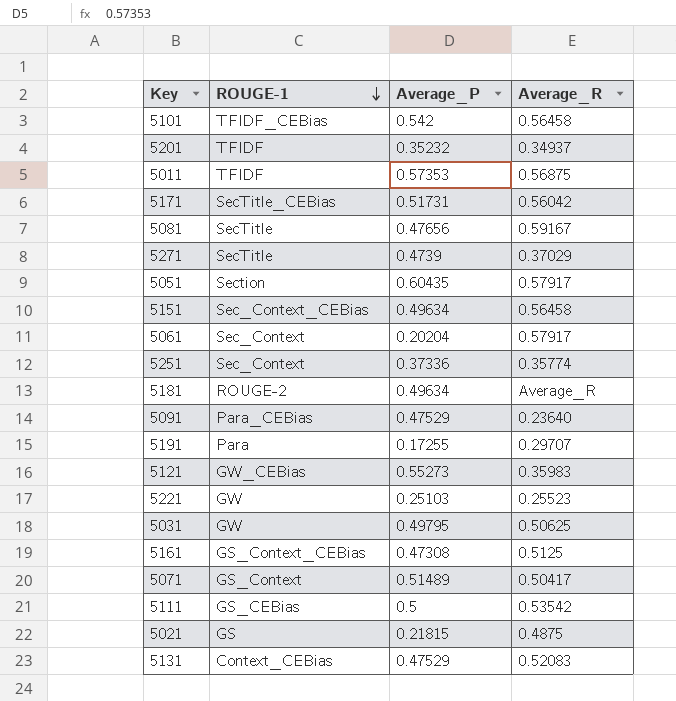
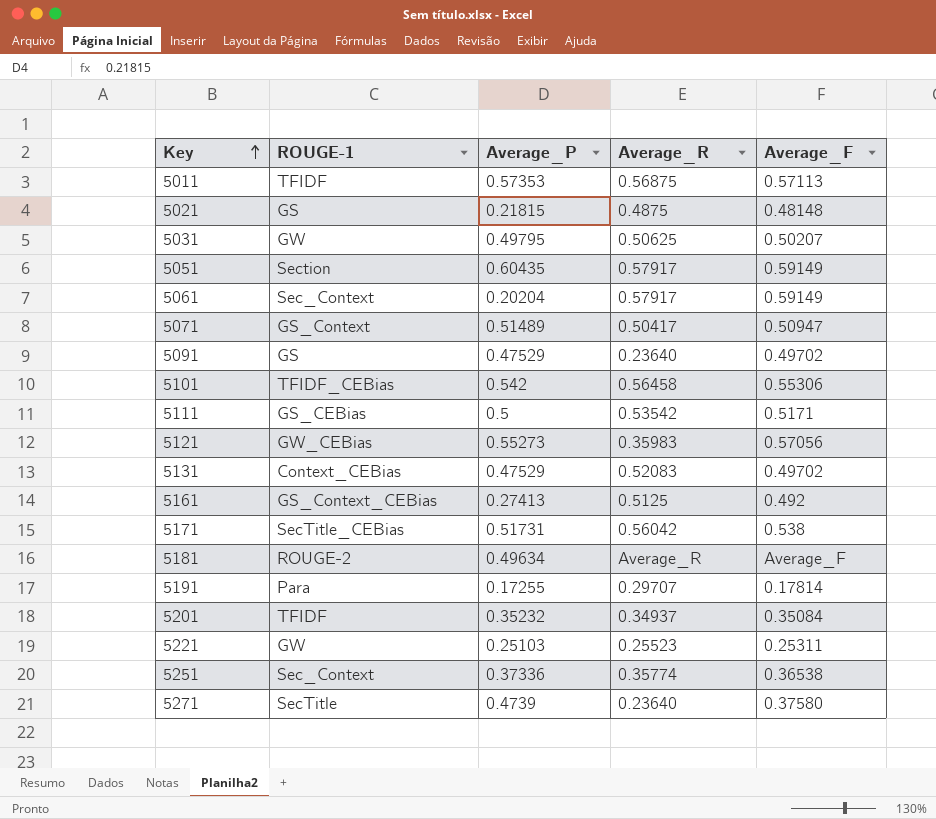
row order: ROUGE-1 descending -> Key ascending
column Average_F | position: none -> 5
row 5081: SecTitle | 0.47656 | 0.59167 -> none
row 5151: Sec_Context_CEBias | 0.49634 | 0.56458 -> none
5091 | ROUGE-1: Para_CEBias -> GS
5161 | Average_P: 0.47308 -> 0.27413
5271 | Average_R: 0.37029 -> 0.23640

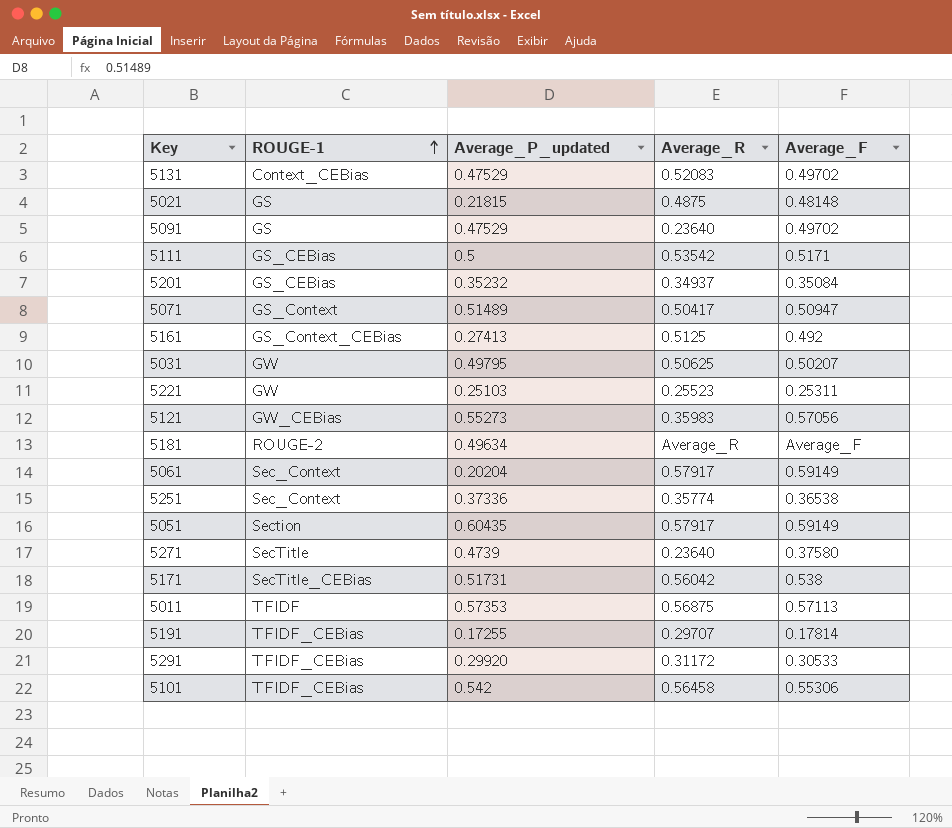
row order: Key ascending -> ROUGE-1 ascending
column name: Average_P -> Average_P_updated
5201 | ROUGE-1: TFIDF -> GS_CEBias
5191 | ROUGE-1: Para -> TFIDF_CEBias
row 5291: none -> TFIDF_CEBias | 0.29920 | 0.31172 | 0.30533

